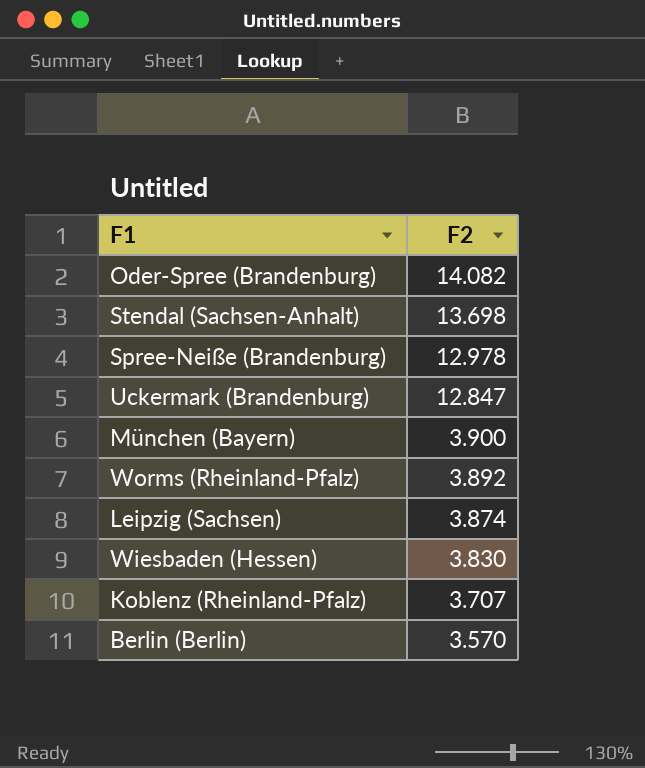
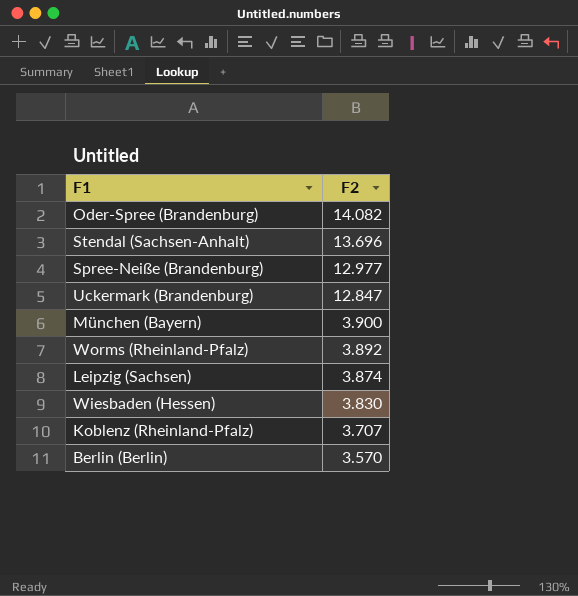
Stendal (Sachsen-Anhalt) | F2: 13.698 -> 13.696
Spree-Neiße (Brandenburg) | F2: 12.978 -> 12.977

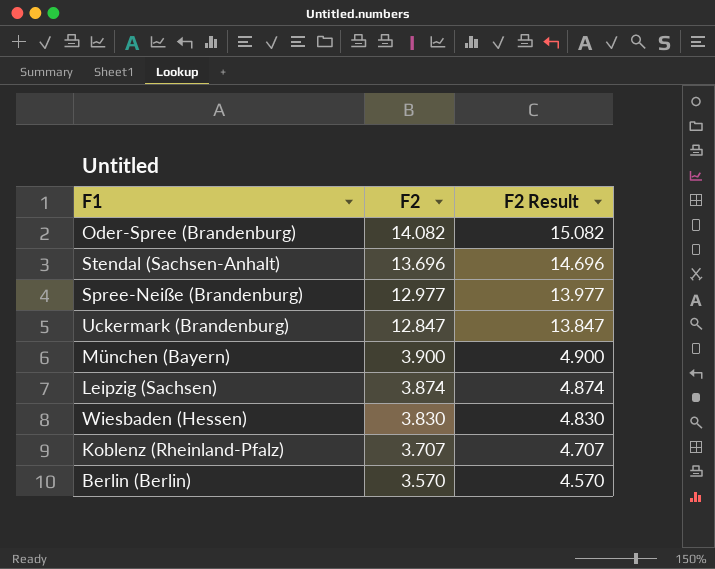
column F2 Result | formula: none -> [F2] + 1
row Worms (Rheinland-Pfalz): 3.892 -> none

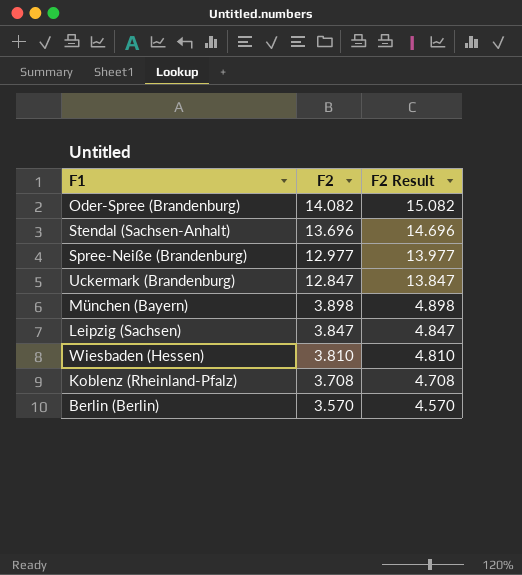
München (Bayern) | F2: 3.900 -> 3.898
München (Bayern) | F2 Result: 4.900 -> 4.898
Leipzig (Sachsen) | F2: 3.874 -> 3.847
Leipzig (Sachsen) | F2 Result: 4.874 -> 4.847
Wiesbaden (Hessen) | F2: 3.830 -> 3.810
Wiesbaden (Hessen) | F2 Result: 4.830 -> 4.810
Koblenz (Rheinland-Pfalz) | F2: 3.707 -> 3.708
Koblenz (Rheinland-Pfalz) | F2 Result: 4.707 -> 4.708

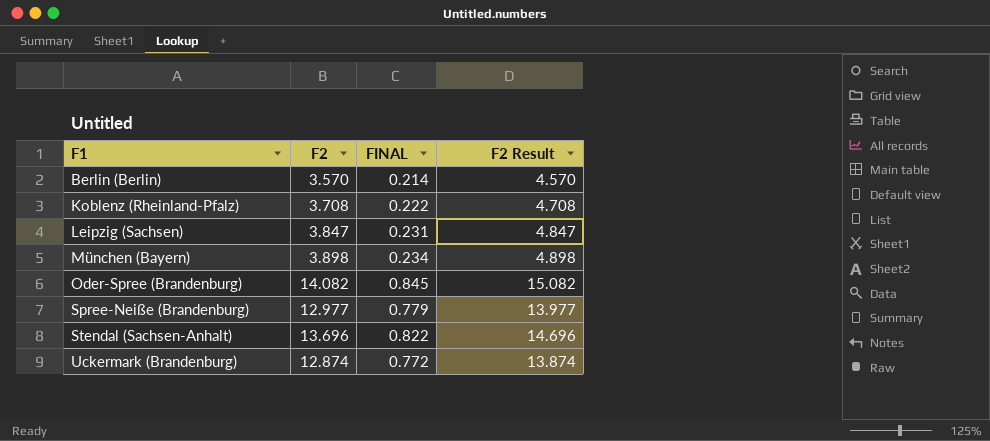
row order: F2 descending -> F1 ascending
column FINAL | formula: none -> [F2] * 0.06
row Wiesbaden (Hessen): 3.810 | 4.810 -> none
Uckermark (Brandenburg) | F2: 12.847 -> 12.874
Uckermark (Brandenburg) | F2 Result: 13.847 -> 13.874

